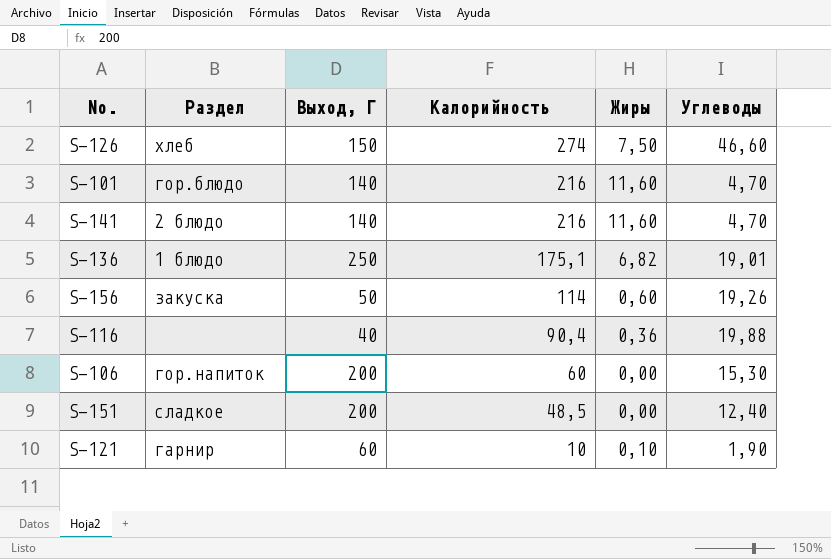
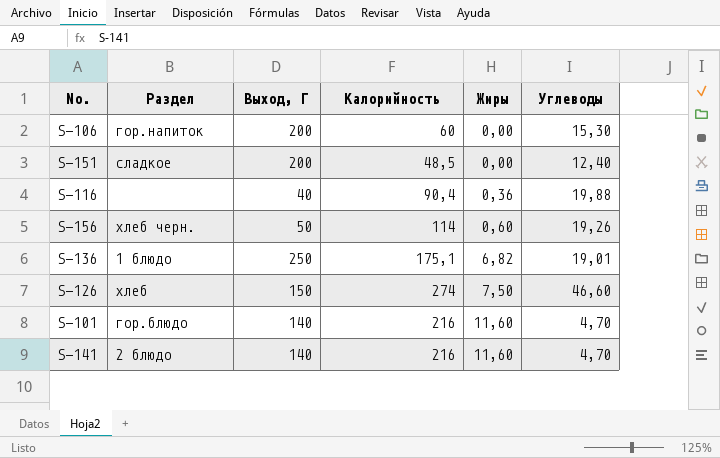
row order: Калорийность descending -> Жиры ascending
row S-121: гарнир | 60 | 10 | 0,10 | 1,90 -> none
S-156 | Раздел: закуска -> хлеб черн.

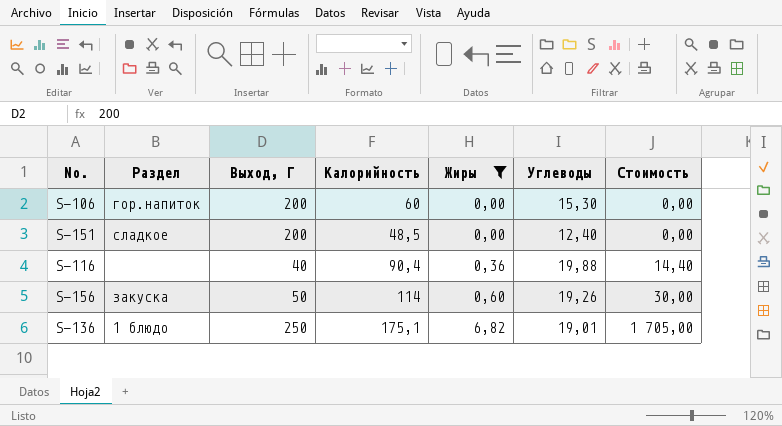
filter: none -> Жиры <= 6,82
column Стоимость | formula: none -> [Выход, Г] * [Жиры]
S-156 | Раздел: хлеб черн. -> закуска

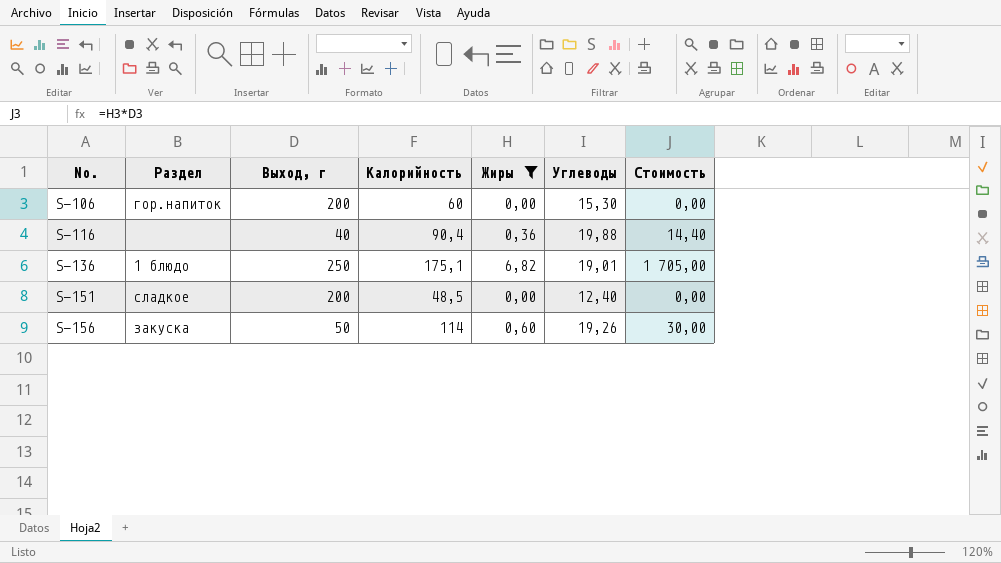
row order: Жиры ascending -> No. ascending
column name: Выход, Г -> Выход, г

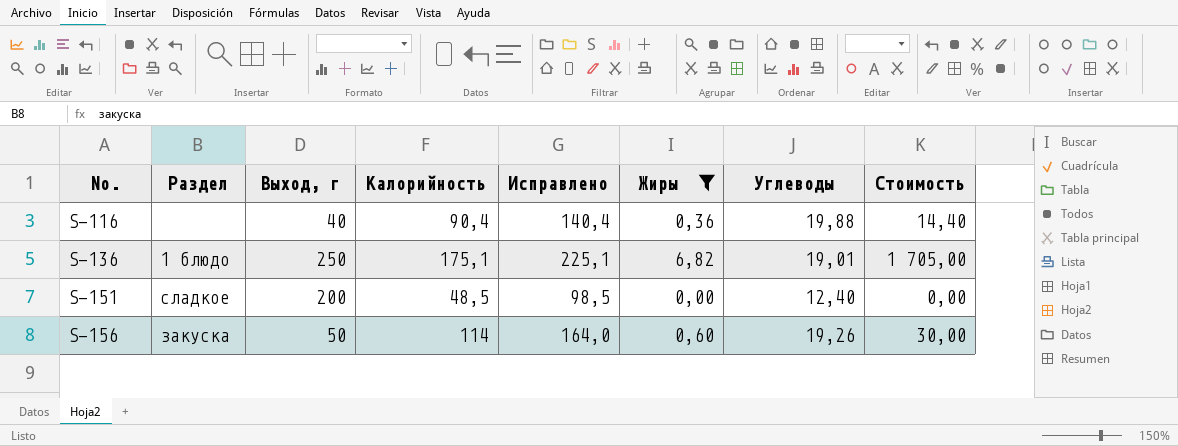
column Исправлено | formula: none -> [Калорийность] + 50
row S-106: гор.напиток | 200 | 60 | 0,00 | 15,30 | 0,00 -> none

